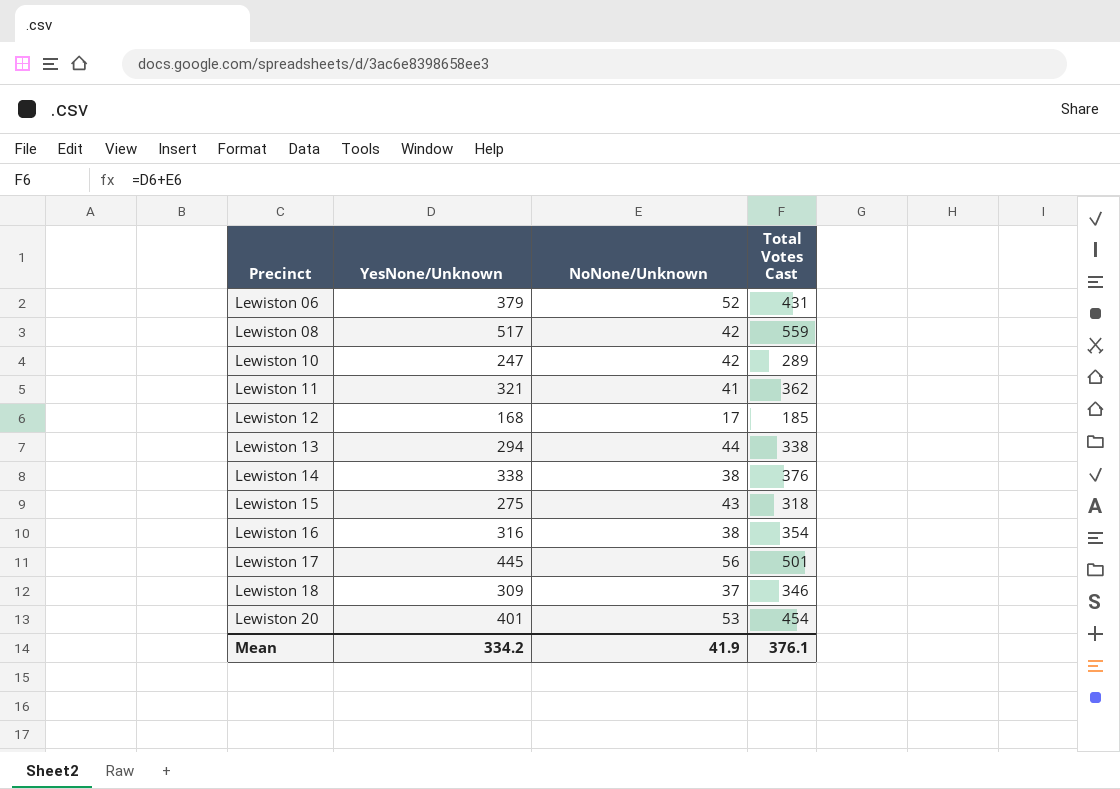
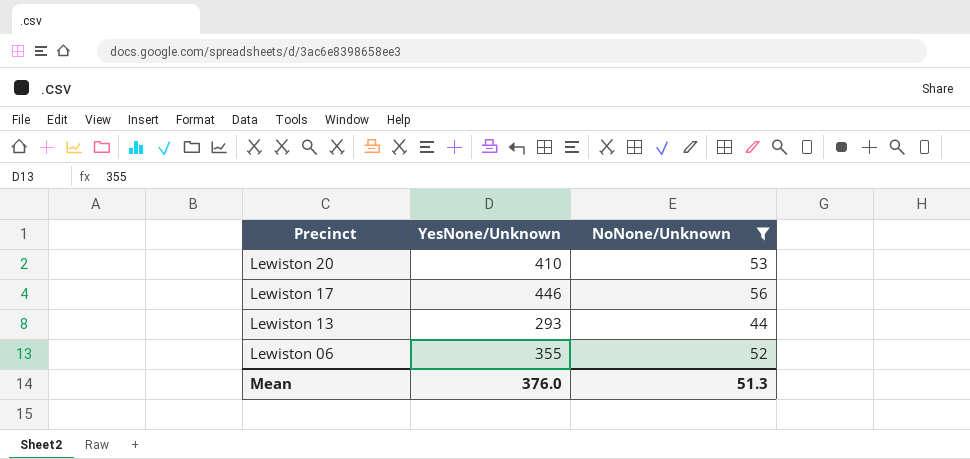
filter: none -> NoNone/Unknown >= 44
row order: Precinct ascending -> Precinct descending
column Total Votes Cast | formula: [YesNone/Unknown] + [NoNone/Unknown] -> none
Lewiston 20 | YesNone/Unknown: 401 -> 410
Lewiston 17 | YesNone/Unknown: 445 -> 446
Lewiston 13 | YesNone/Unknown: 294 -> 293
Lewiston 06 | YesNone/Unknown: 379 -> 355
Mean | YesNone/Unknown: 334.2 -> 376.0
Mean | NoNone/Unknown: 41.9 -> 51.3

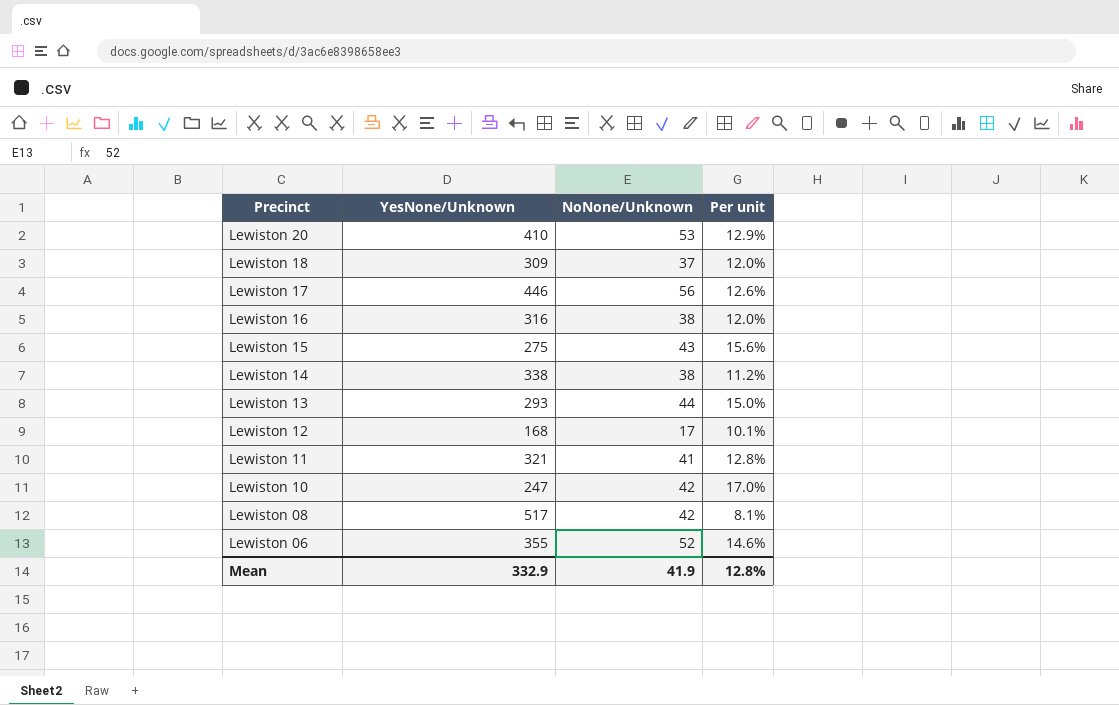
filter: NoNone/Unknown >= 44 -> none
column Per unit | formula: none -> [NoNone/Unknown] / [YesNone/Unknown]
Mean | YesNone/Unknown: 376.0 -> 332.9
Mean | NoNone/Unknown: 51.3 -> 41.9

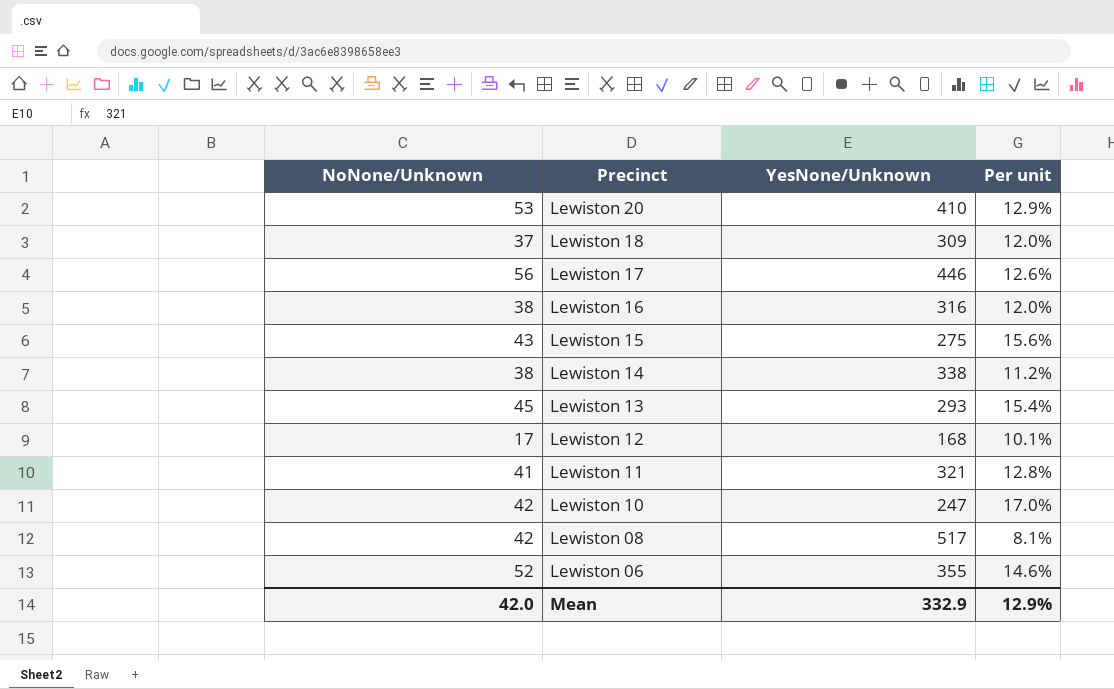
column NoNone/Unknown | position: 3 -> 1
Lewiston 13 | NoNone/Unknown: 44 -> 45
Lewiston 13 | Per unit: 15.0% -> 15.4%
Mean | NoNone/Unknown: 41.9 -> 42.0
Mean | Per unit: 12.8% -> 12.9%

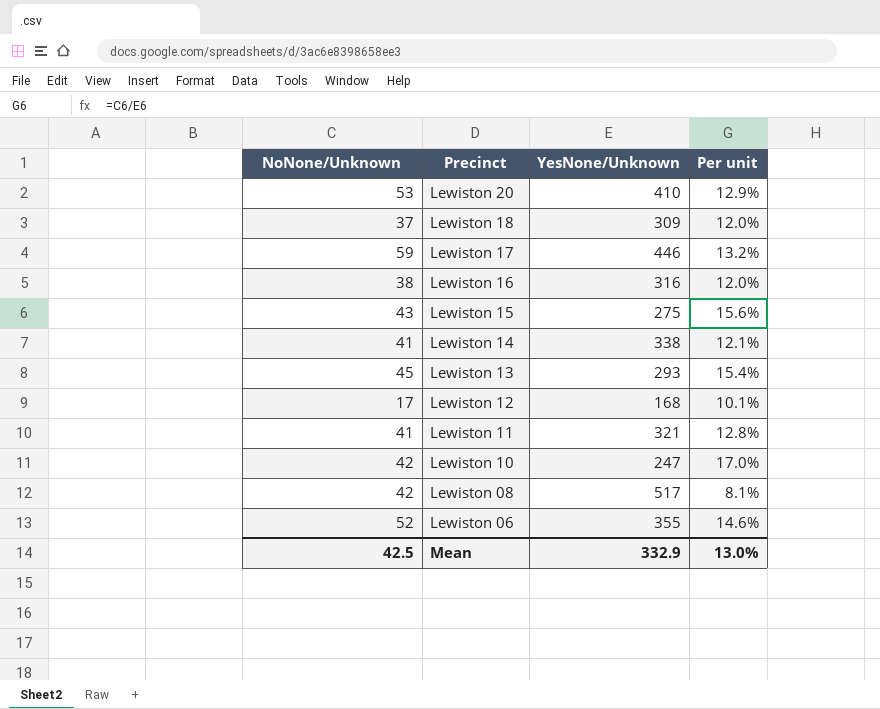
Lewiston 17 | NoNone/Unknown: 56 -> 59
Lewiston 17 | Per unit: 12.6% -> 13.2%
Lewiston 14 | NoNone/Unknown: 38 -> 41
Lewiston 14 | Per unit: 11.2% -> 12.1%
Mean | NoNone/Unknown: 42.0 -> 42.5
Mean | Per unit: 12.9% -> 13.0%

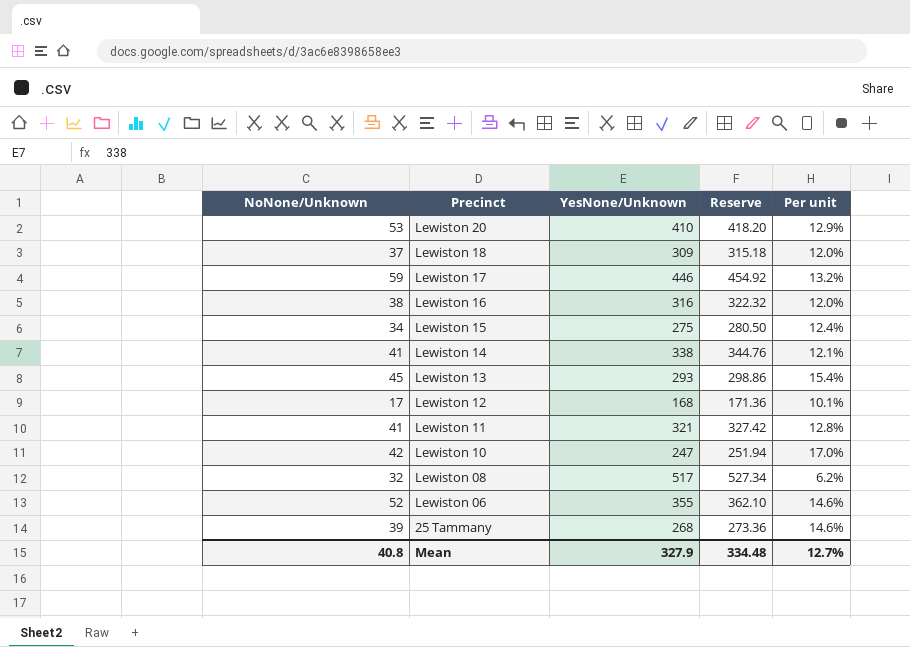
column Reserve | formula: none -> [YesNone/Unknown] * 1.02
Lewiston 15 | NoNone/Unknown: 43 -> 34
Lewiston 15 | Per unit: 15.6% -> 12.4%
Lewiston 08 | NoNone/Unknown: 42 -> 32
Lewiston 08 | Per unit: 8.1% -> 6.2%
row 25 Tammany: none -> 39 | 268 | 273.36 | 14.6%
Mean | NoNone/Unknown: 42.5 -> 40.8
Mean | YesNone/Unknown: 332.9 -> 327.9
Mean | Per unit: 13.0% -> 12.7%

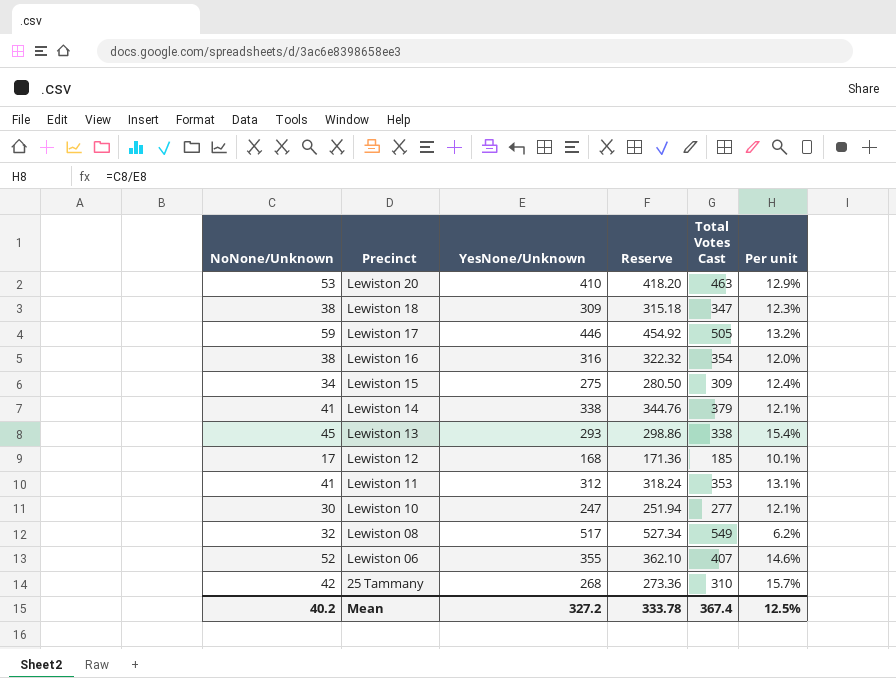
column Total Votes Cast | formula: none -> [NoNone/Unknown] + [YesNone/Unknown]
Lewiston 18 | NoNone/Unknown: 37 -> 38
Lewiston 18 | Per unit: 12.0% -> 12.3%
Lewiston 11 | YesNone/Unknown: 321 -> 312
Lewiston 11 | Reserve: 327.42 -> 318.24
Lewiston 11 | Per unit: 12.8% -> 13.1%
Lewiston 10 | NoNone/Unknown: 42 -> 30
Lewiston 10 | Per unit: 17.0% -> 12.1%
25 Tammany | NoNone/Unknown: 39 -> 42
25 Tammany | Per unit: 14.6% -> 15.7%
Mean | NoNone/Unknown: 40.8 -> 40.2
Mean | YesNone/Unknown: 327.9 -> 327.2
Mean | Reserve: 334.48 -> 333.78
Mean | Per unit: 12.7% -> 12.5%

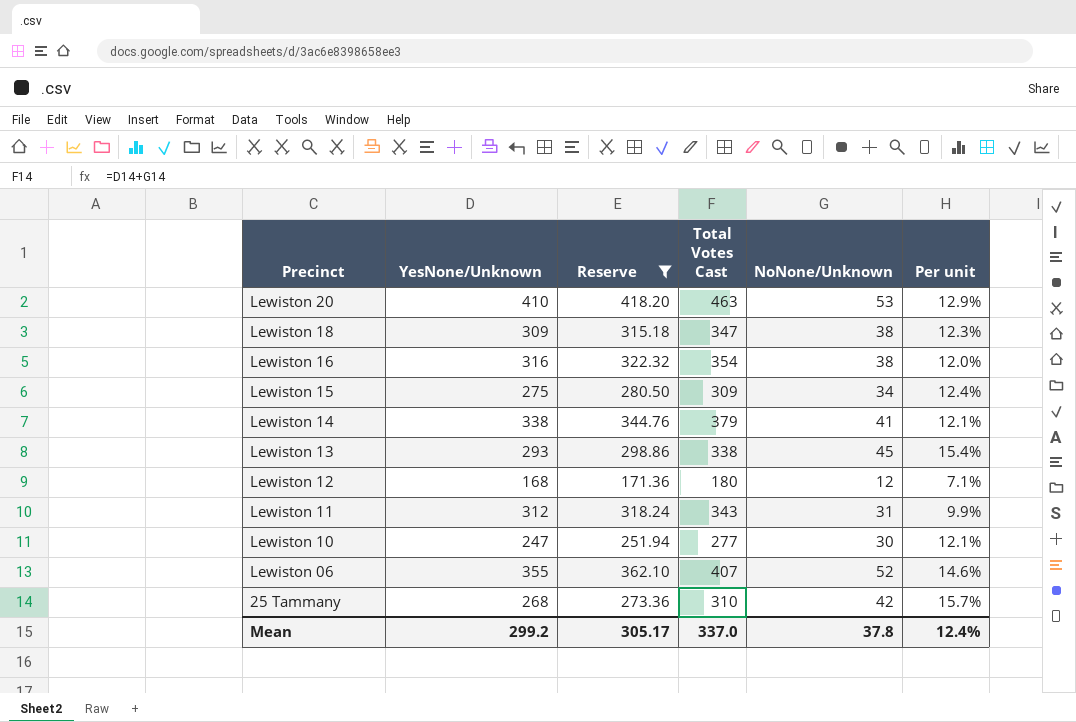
filter: none -> Reserve <= 418.20
column NoNone/Unknown | position: 1 -> 5
Lewiston 12 | Total Votes Cast: 185 -> 180
Lewiston 12 | NoNone/Unknown: 17 -> 12
Lewiston 12 | Per unit: 10.1% -> 7.1%
Lewiston 11 | Total Votes Cast: 353 -> 343
Lewiston 11 | NoNone/Unknown: 41 -> 31
Lewiston 11 | Per unit: 13.1% -> 9.9%
Mean | YesNone/Unknown: 327.2 -> 299.2
Mean | Reserve: 333.78 -> 305.17
Mean | Total Votes Cast: 367.4 -> 337.0
Mean | NoNone/Unknown: 40.2 -> 37.8
Mean | Per unit: 12.5% -> 12.4%

